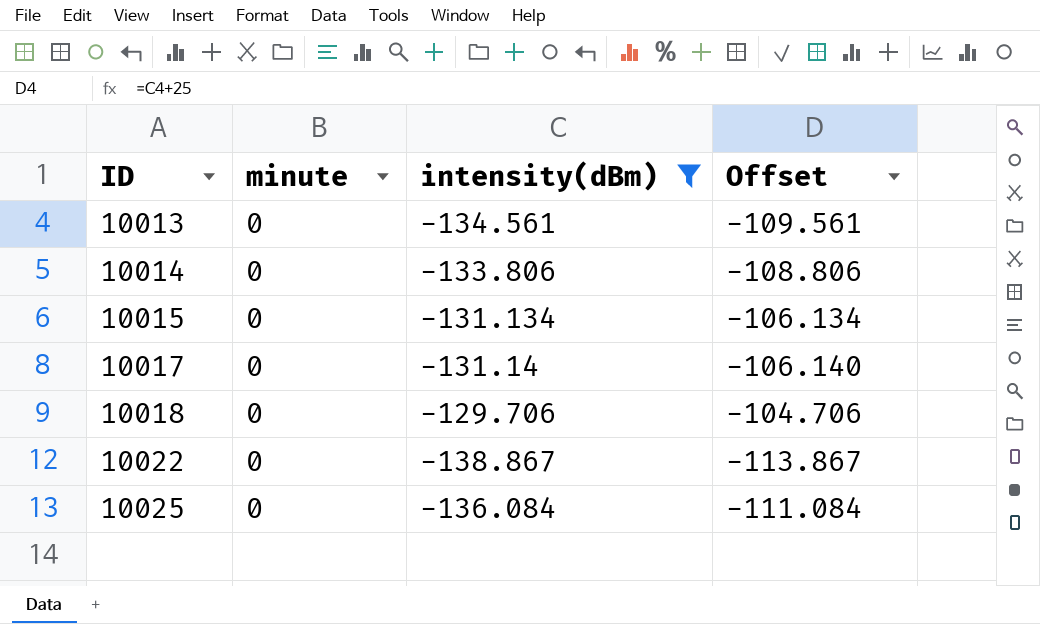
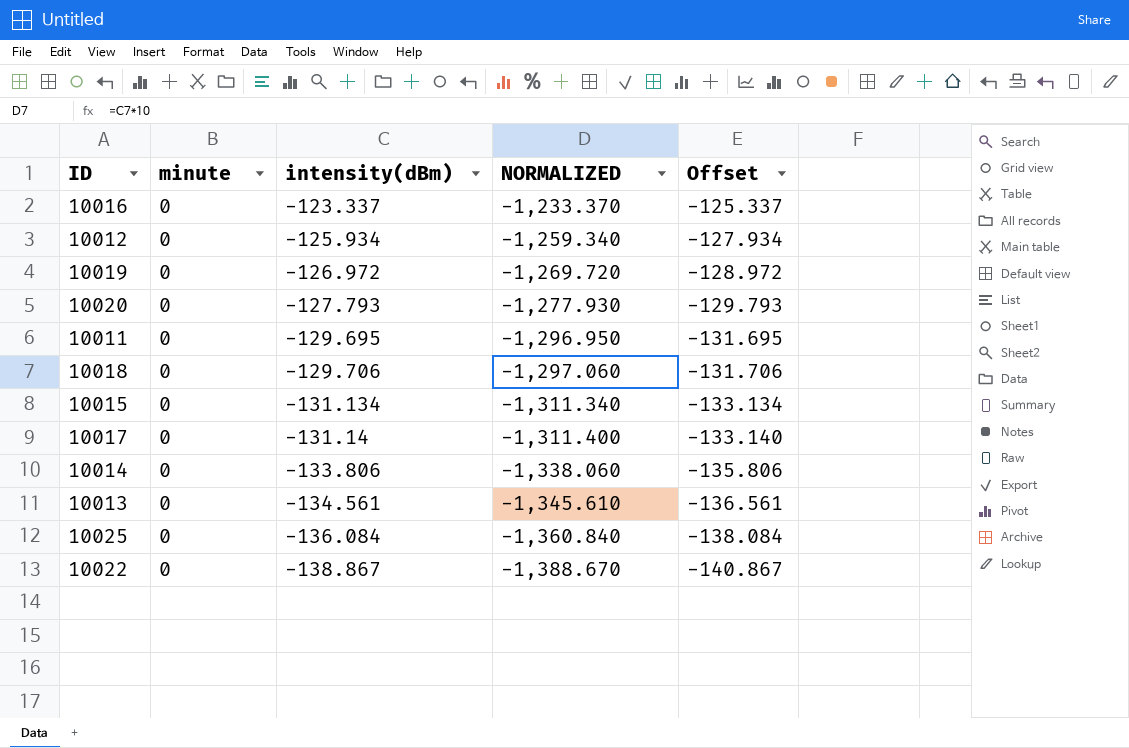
filter: intensity(dBm) <= -129.706 -> none
row order: ID ascending -> intensity(dBm) descending
column NORMALIZED | formula: none -> [intensity(dBm)] * 10
column Offset | formula: [intensity(dBm)] + 25 -> [intensity(dBm)] - 2

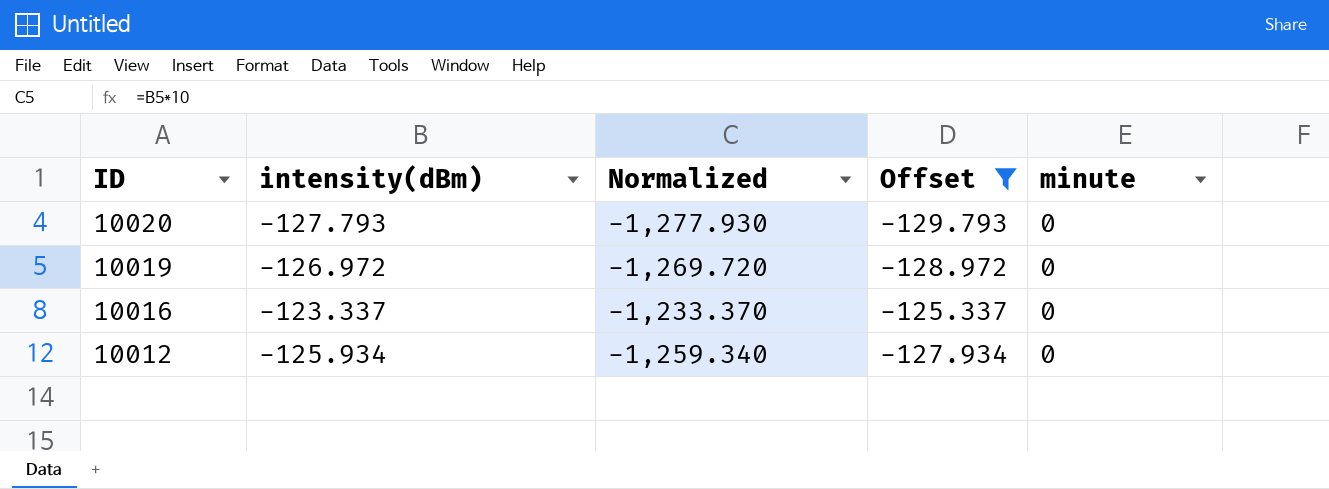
filter: none -> Offset >= -129.793
row order: intensity(dBm) descending -> ID descending
column name: NORMALIZED -> Normalized
column minute | position: 2 -> 5

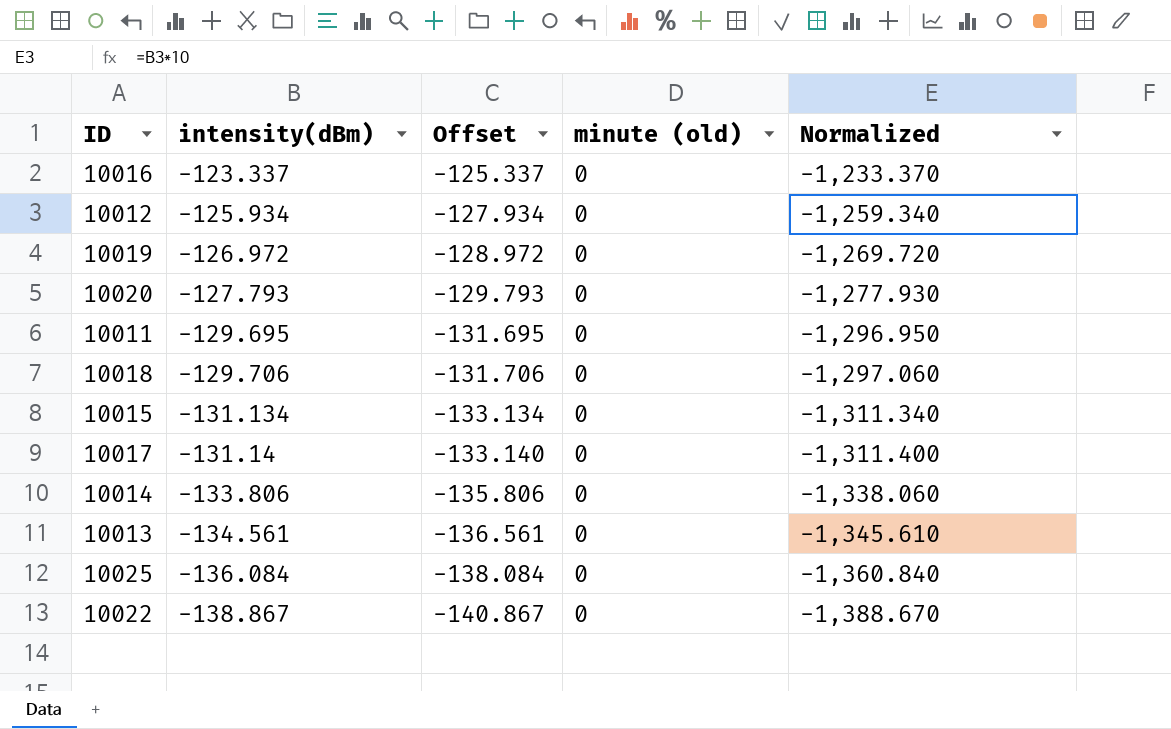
filter: Offset >= -129.793 -> none
row order: ID descending -> intensity(dBm) descending
column name: minute -> minute (old)
column Normalized | position: 3 -> 5

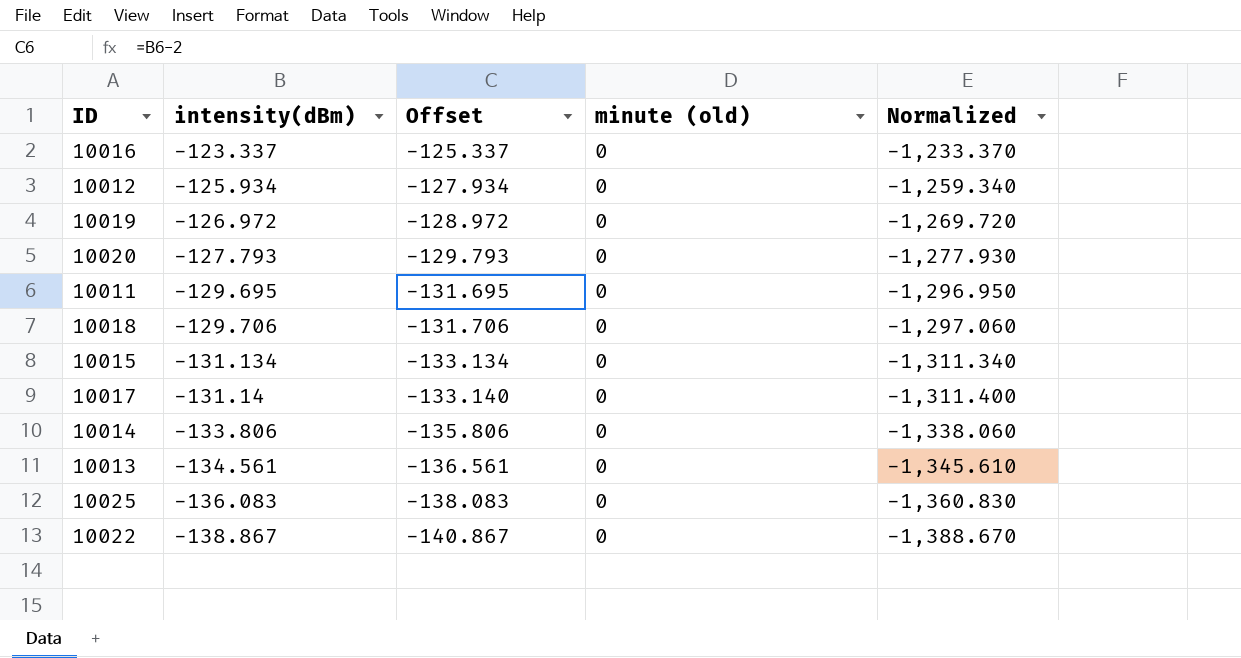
10025 | intensity(dBm): -136.084 -> -136.083
10025 | Offset: -138.084 -> -138.083
10025 | Normalized: -1,360.840 -> -1,360.830

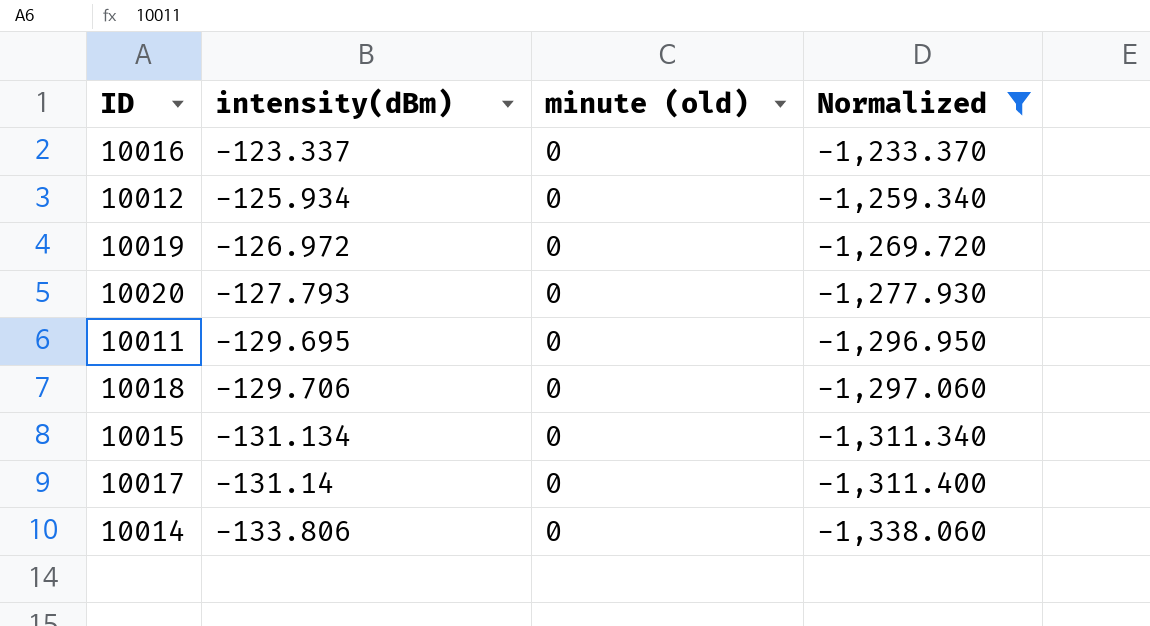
filter: none -> Normalized >= -1,338.060
column Offset | formula: [intensity(dBm)] - 2 -> none

